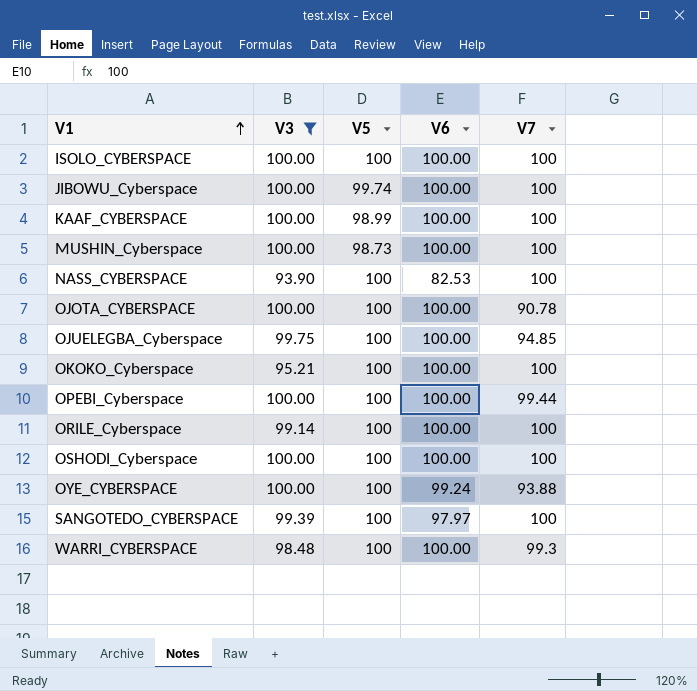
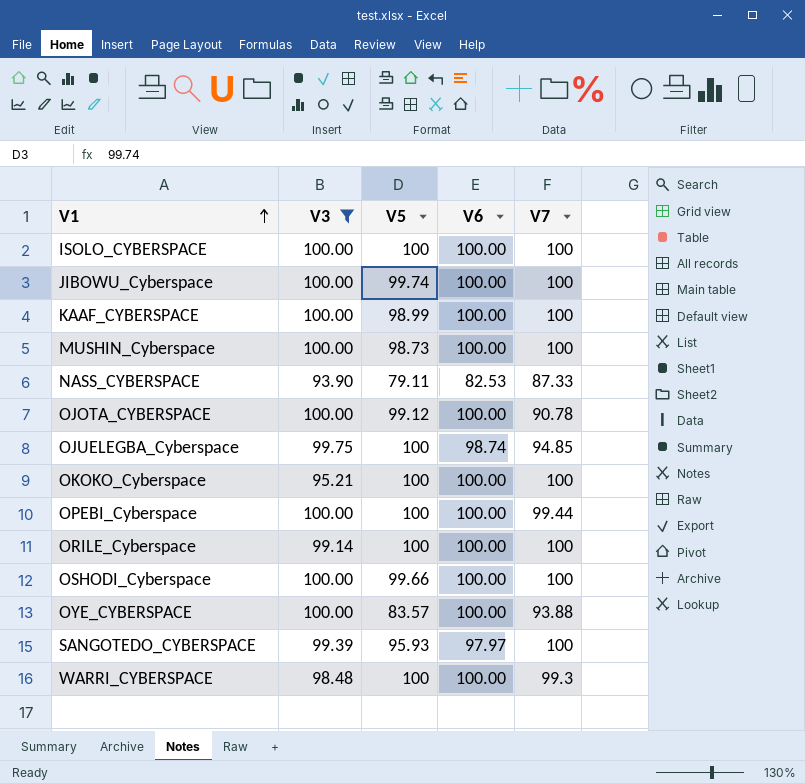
NASS_CYBERSPACE | V5: 100 -> 79.11
NASS_CYBERSPACE | V7: 100 -> 87.33
OJOTA_CYBERSPACE | V5: 100 -> 99.12
OJUELEGBA_Cyberspace | V6: 100.00 -> 98.74
OSHODI_Cyberspace | V5: 100 -> 99.66
OYE_CYBERSPACE | V5: 100 -> 83.57
OYE_CYBERSPACE | V6: 99.24 -> 100.00
SANGOTEDO_CYBERSPACE | V5: 100 -> 95.93

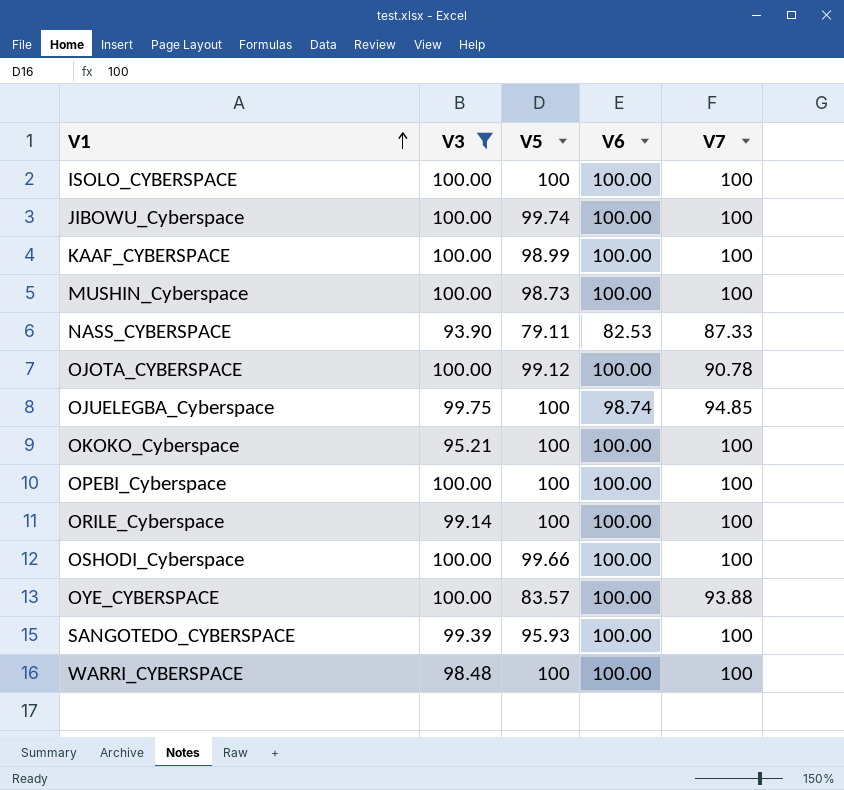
OPEBI_Cyberspace | V7: 99.44 -> 100
SANGOTEDO_CYBERSPACE | V6: 97.97 -> 100.00
WARRI_CYBERSPACE | V7: 99.3 -> 100

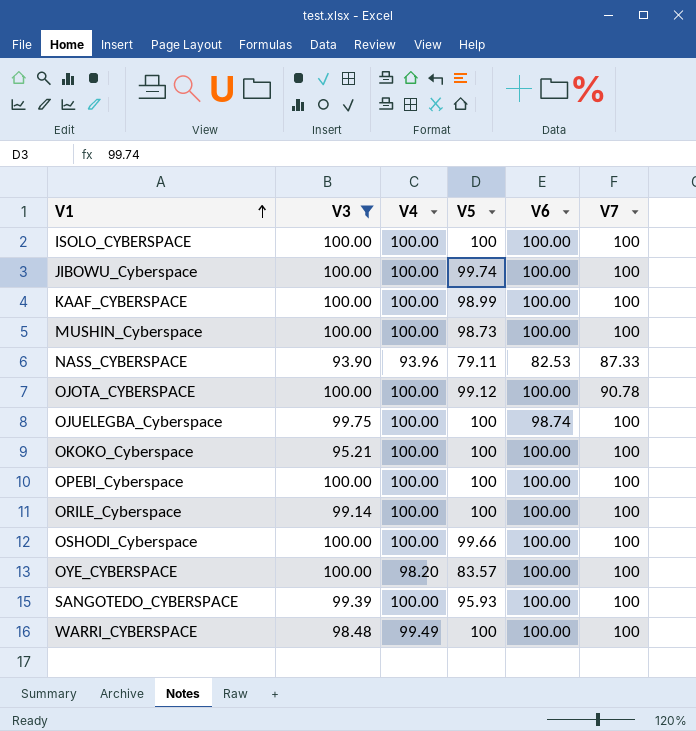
column V4 | position: none -> 3
OJUELEGBA_Cyberspace | V7: 94.85 -> 100
OYE_CYBERSPACE | V7: 93.88 -> 100

